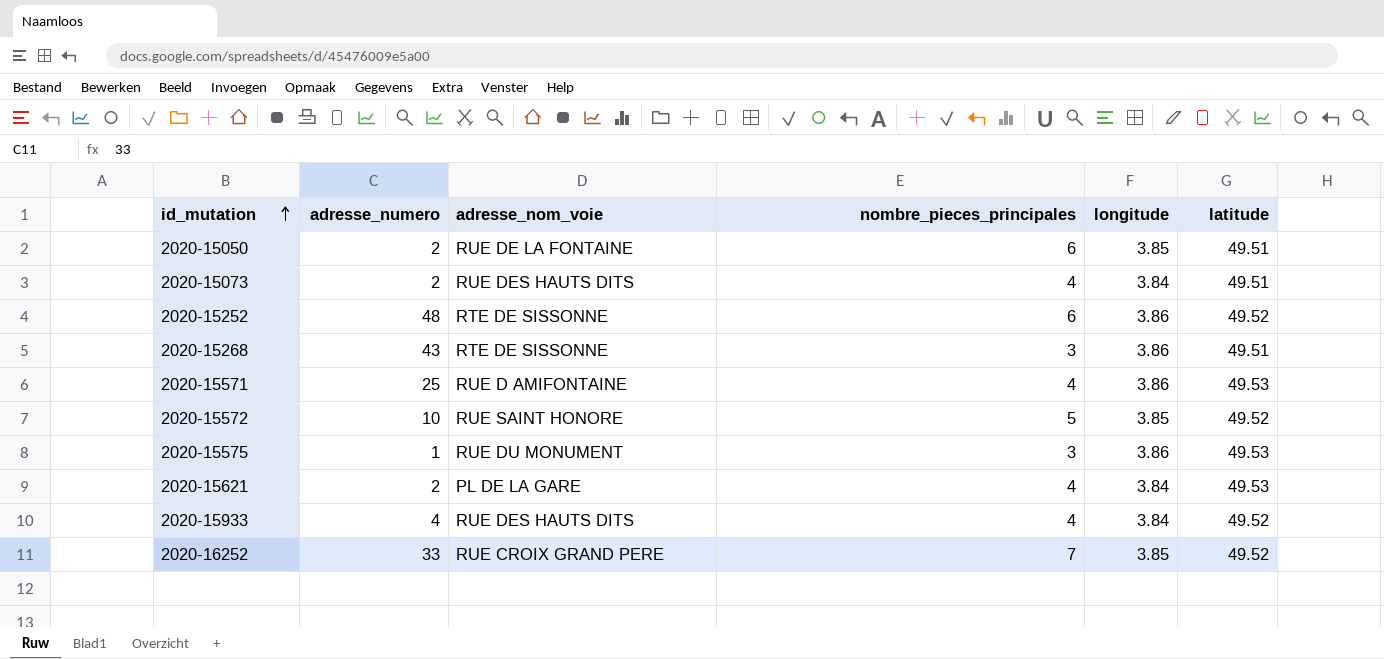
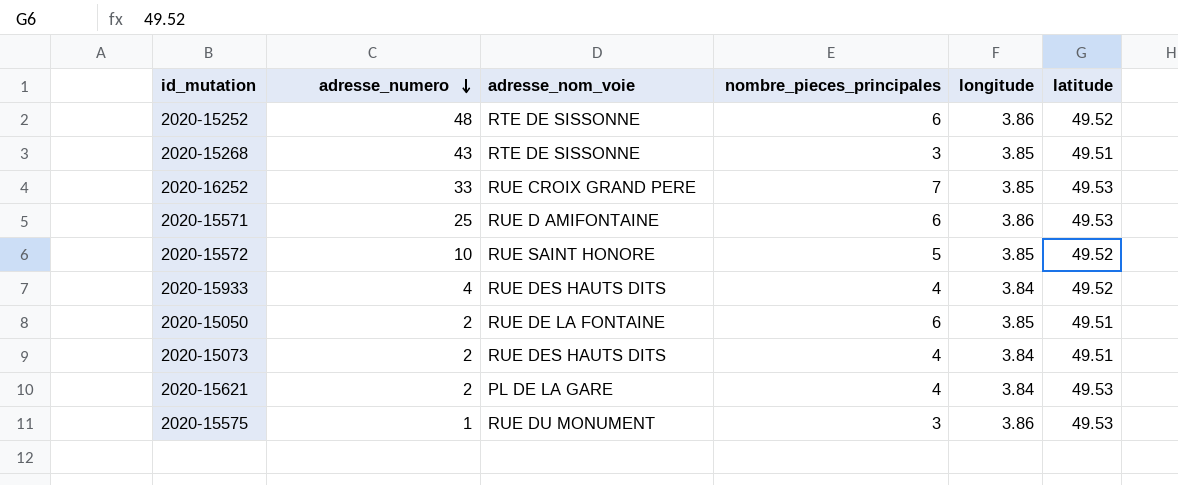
row order: id_mutation ascending -> adresse_numero descending
2020-15268 | longitude: 3.86 -> 3.85
2020-16252 | latitude: 49.52 -> 49.53
2020-15571 | nombre_pieces_principales: 4 -> 6

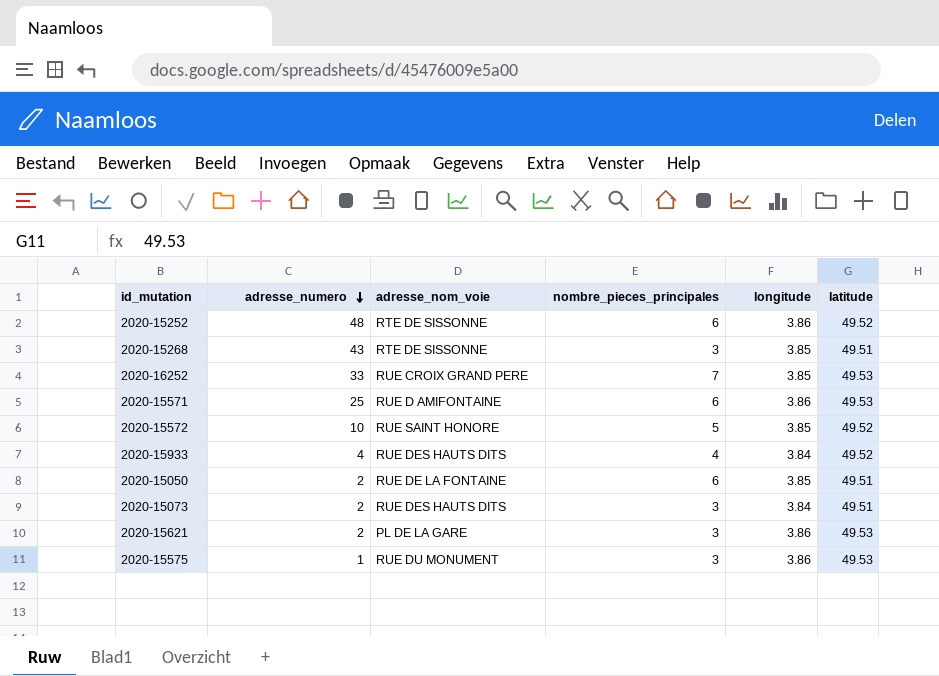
2020-15073 | nombre_pieces_principales: 4 -> 3
2020-15621 | nombre_pieces_principales: 4 -> 3
2020-15621 | longitude: 3.84 -> 3.86

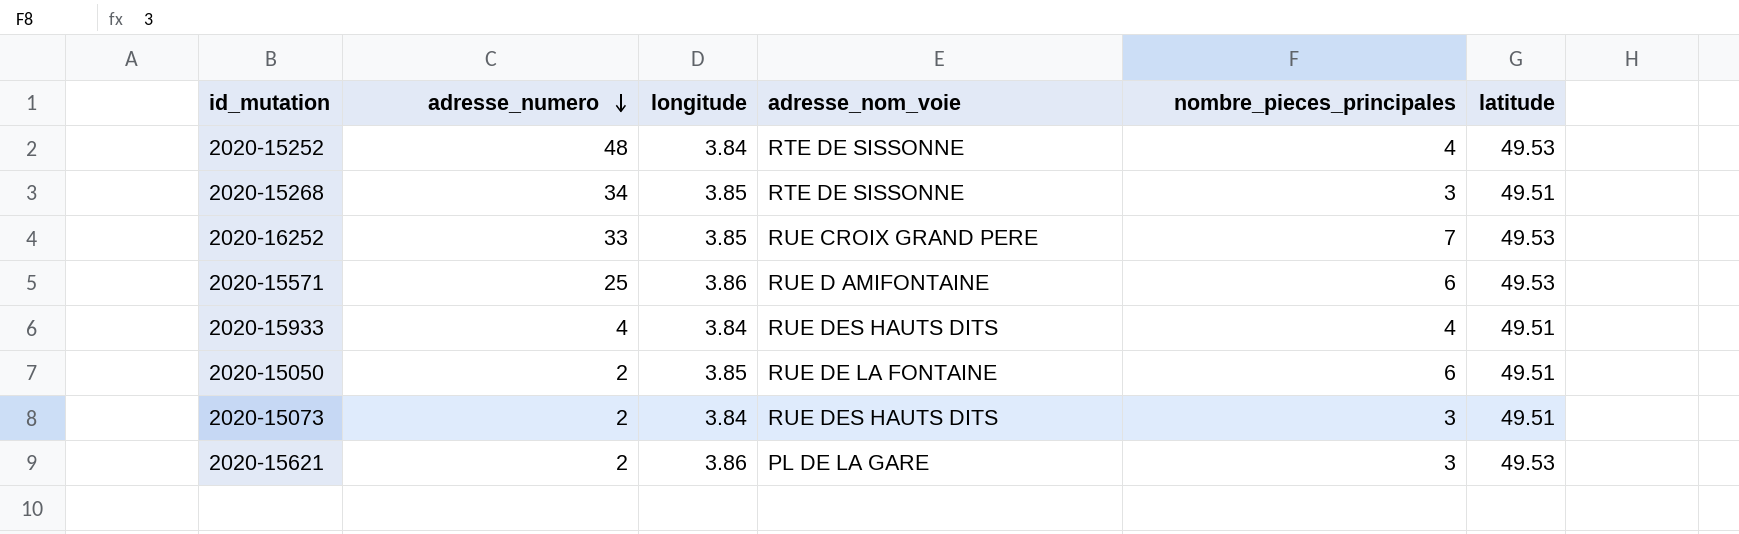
column longitude | position: 5 -> 3
row 2020-15572: 10 | RUE SAINT HONORE | 5 | 3.85 | 49.52 -> none
row 2020-15575: 1 | RUE DU MONUMENT | 3 | 3.86 | 49.53 -> none
2020-15252 | longitude: 3.86 -> 3.84
2020-15252 | nombre_pieces_principales: 6 -> 4
2020-15252 | latitude: 49.52 -> 49.53
2020-15268 | adresse_numero: 43 -> 34
2020-15933 | latitude: 49.52 -> 49.51

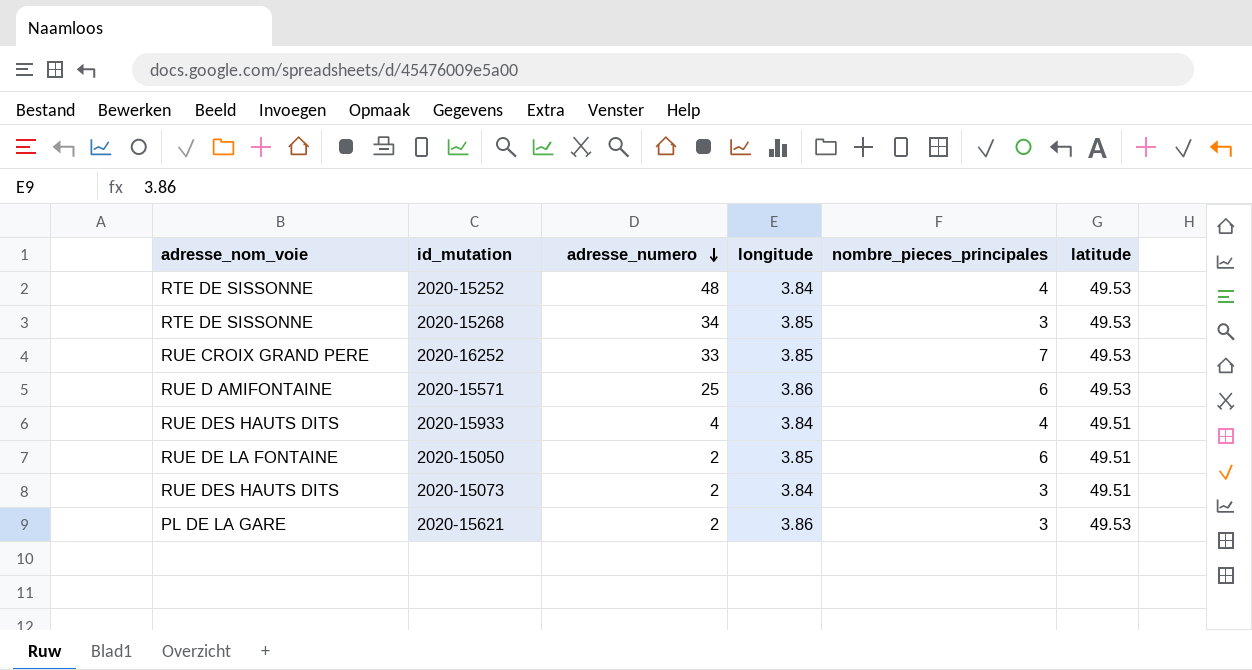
column adresse_nom_voie | position: 4 -> 1
2020-15268 | latitude: 49.51 -> 49.53

